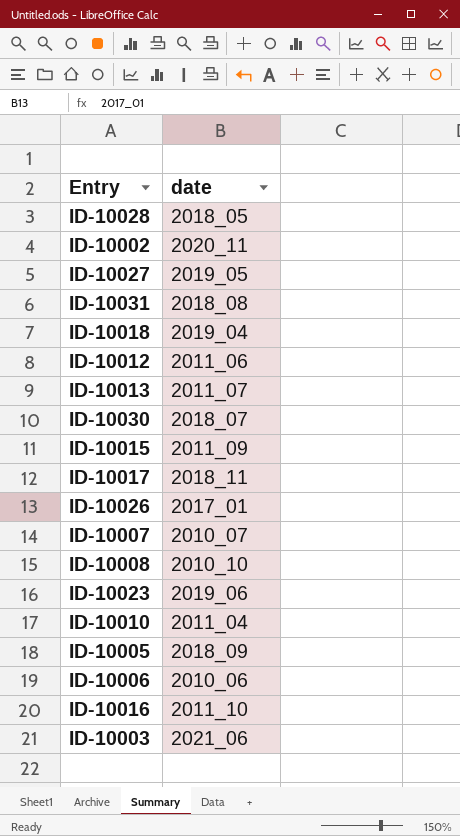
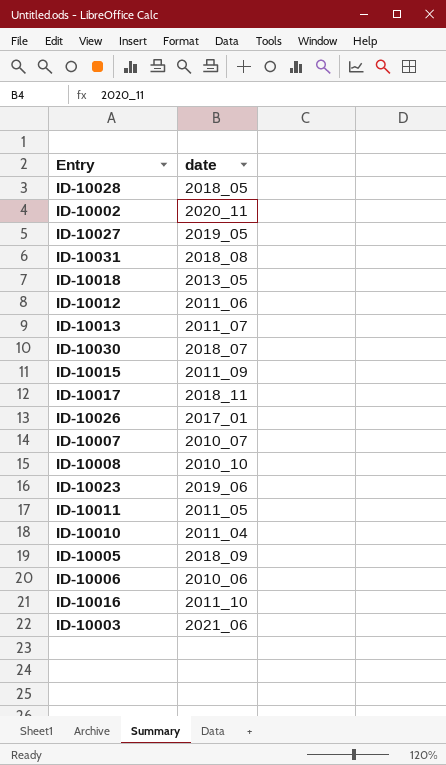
ID-10018 | date: 2019_04 -> 2013_05
row ID-10011: none -> 2011_05

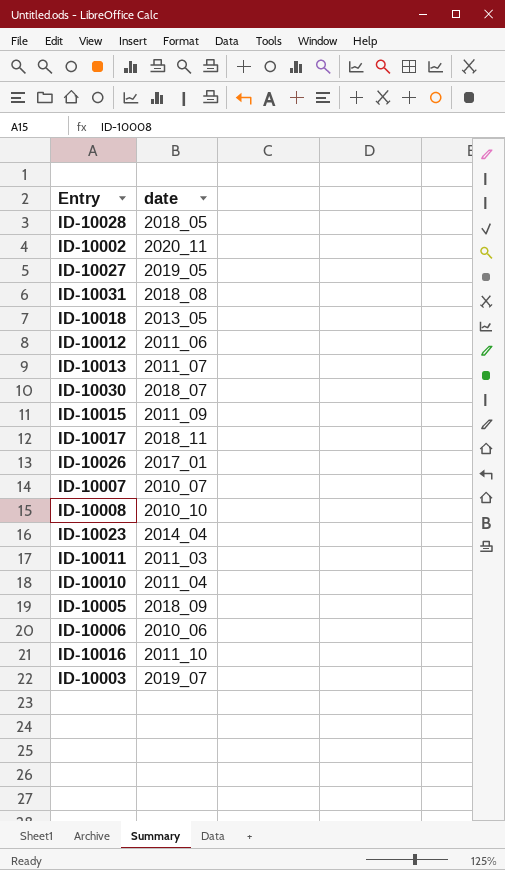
ID-10023 | date: 2019_06 -> 2014_04
ID-10011 | date: 2011_05 -> 2011_03
ID-10003 | date: 2021_06 -> 2019_07

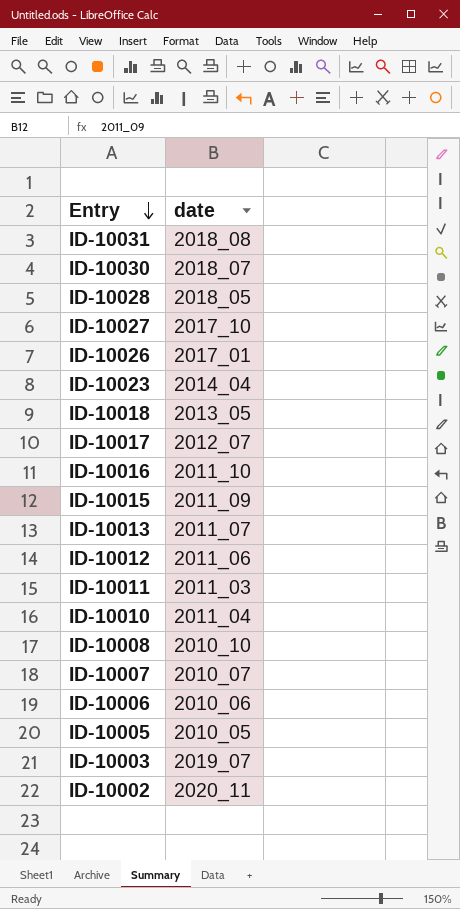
row order: none -> Entry descending
ID-10027 | date: 2019_05 -> 2017_10
ID-10017 | date: 2018_11 -> 2012_07
ID-10005 | date: 2018_09 -> 2010_05

